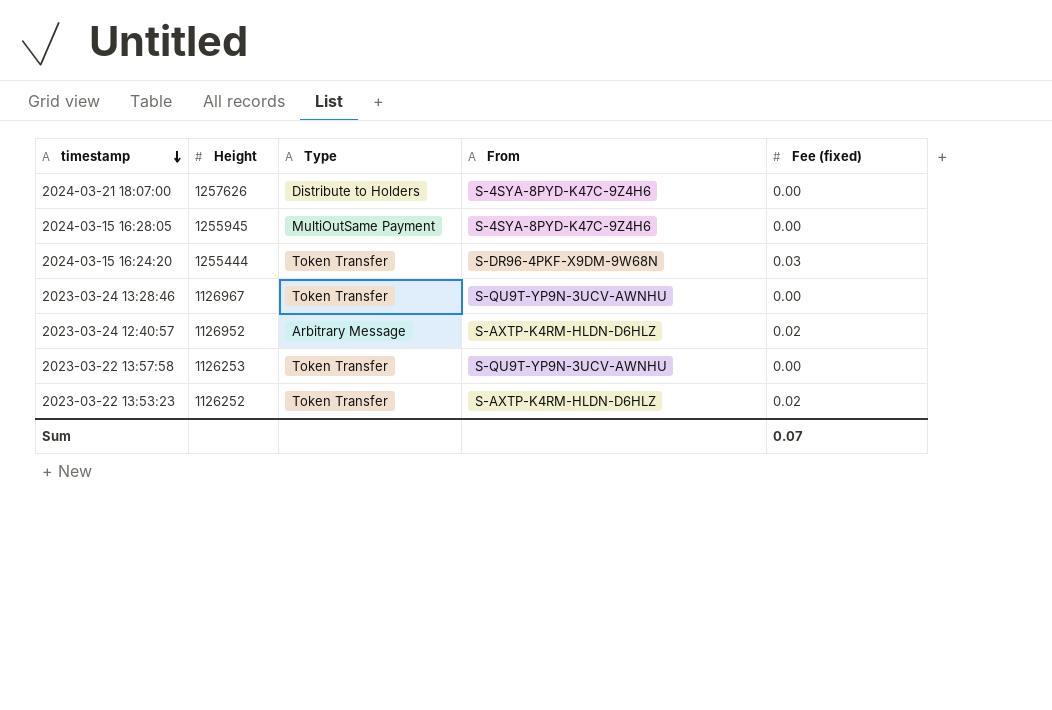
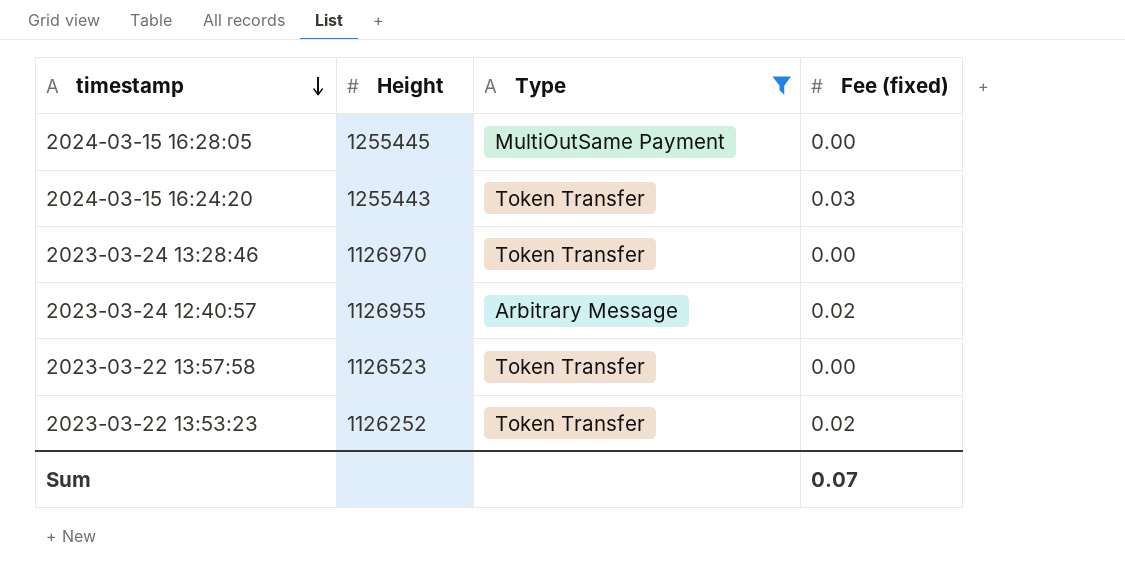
filter: none -> Type != Distribute to Holders
column From | position: 4 -> none
2024-03-15 16:28:05 | Height: 1255945 -> 1255445
2024-03-15 16:24:20 | Height: 1255444 -> 1255443
2023-03-24 13:28:46 | Height: 1126967 -> 1126970
2023-03-24 12:40:57 | Height: 1126952 -> 1126955
2023-03-22 13:57:58 | Height: 1126253 -> 1126523

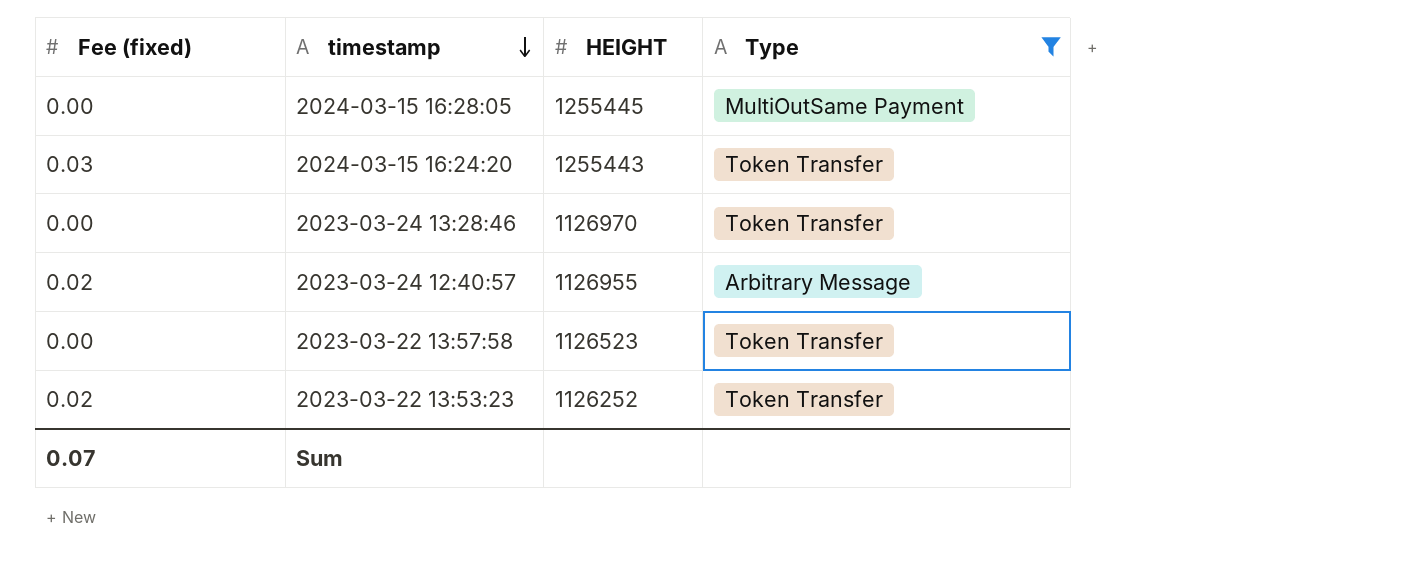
column Fee (fixed) | position: 4 -> 1
column name: Height -> HEIGHT

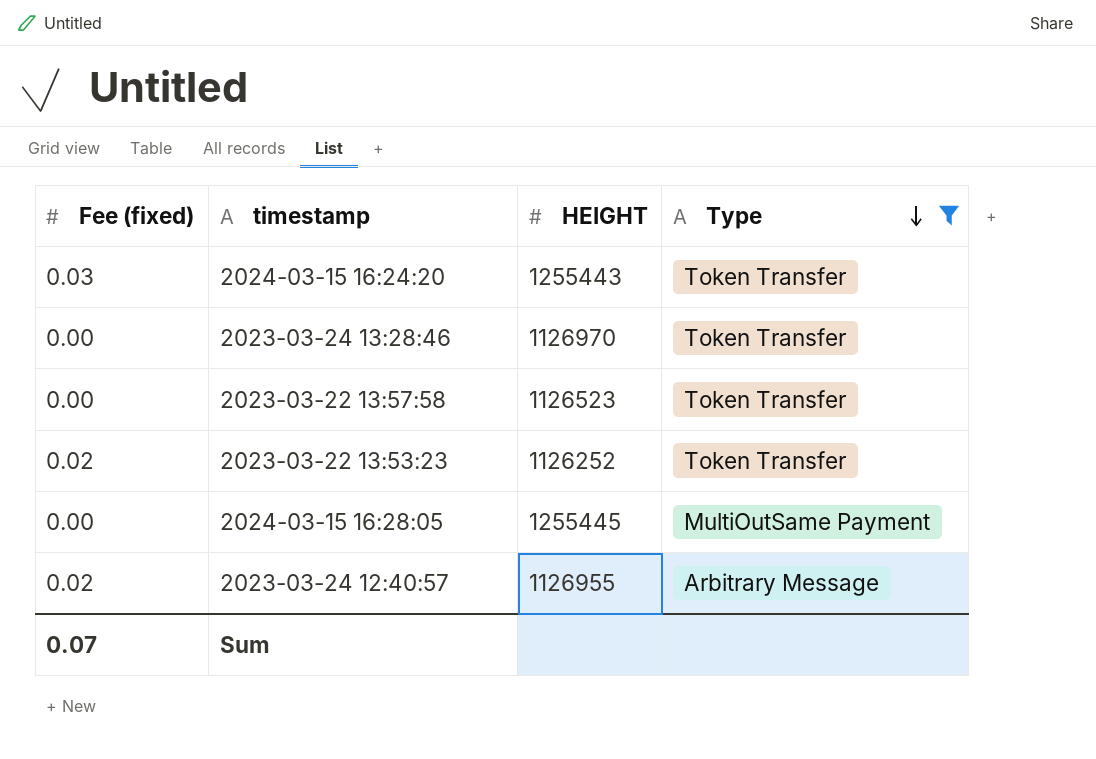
row order: timestamp descending -> Type descending

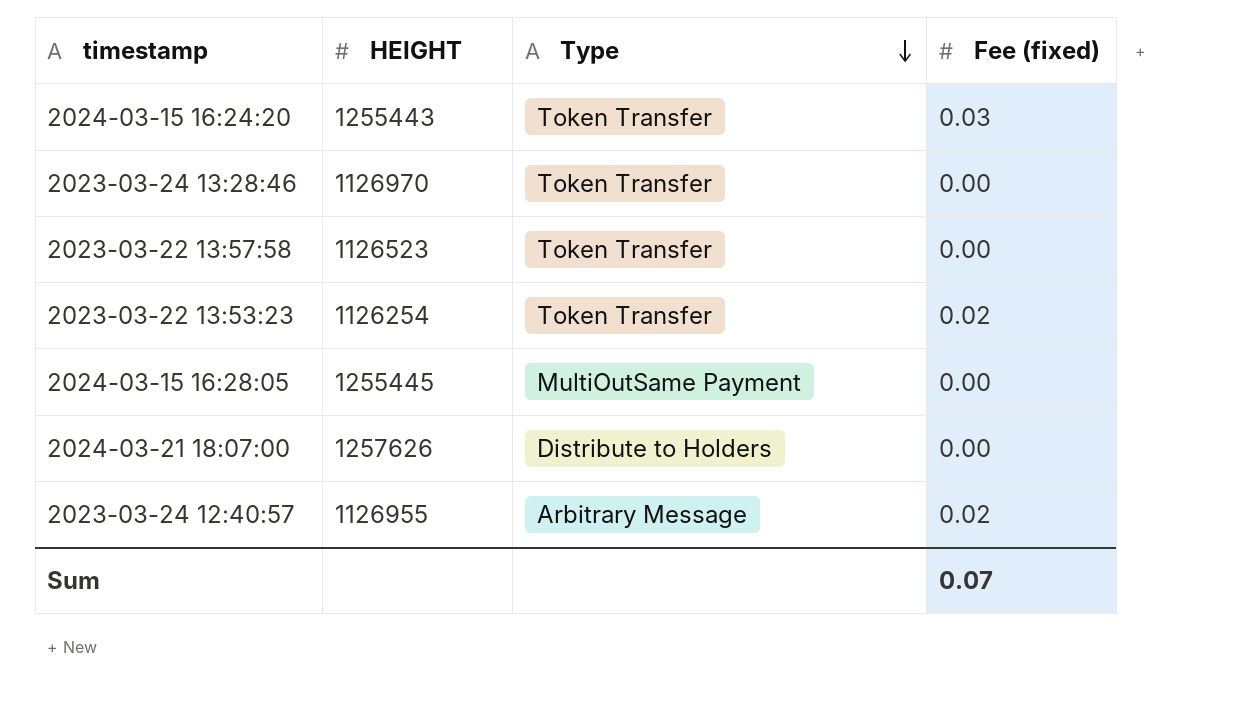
filter: Type != Distribute to Holders -> none
column Fee (fixed) | position: 1 -> 4
2023-03-22 13:53:23 | HEIGHT: 1126252 -> 1126254

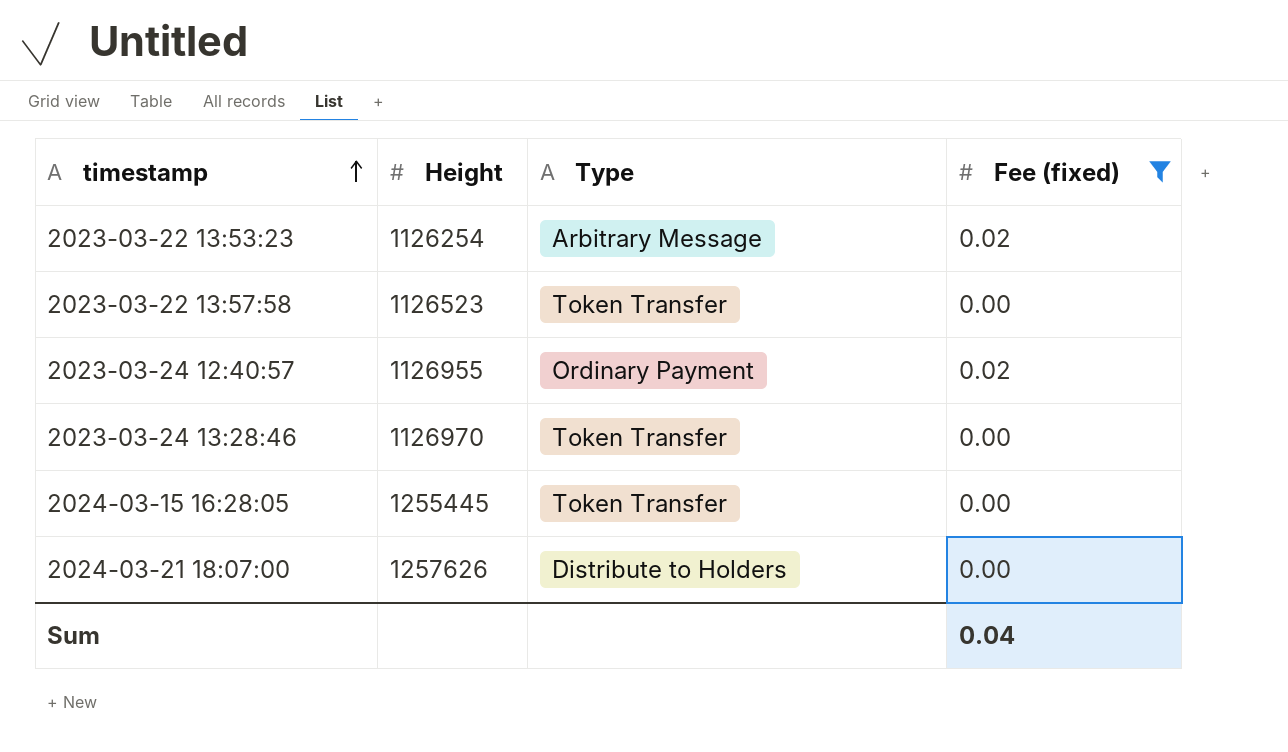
filter: none -> Fee (fixed) != 0.03
row order: Type descending -> timestamp ascending
column name: HEIGHT -> Height
2023-03-22 13:53:23 | Type: Token Transfer -> Arbitrary Message
2023-03-24 12:40:57 | Type: Arbitrary Message -> Ordinary Payment
2024-03-15 16:28:05 | Type: MultiOutSame Payment -> Token Transfer
Sum | Fee (fixed): 0.07 -> 0.04

